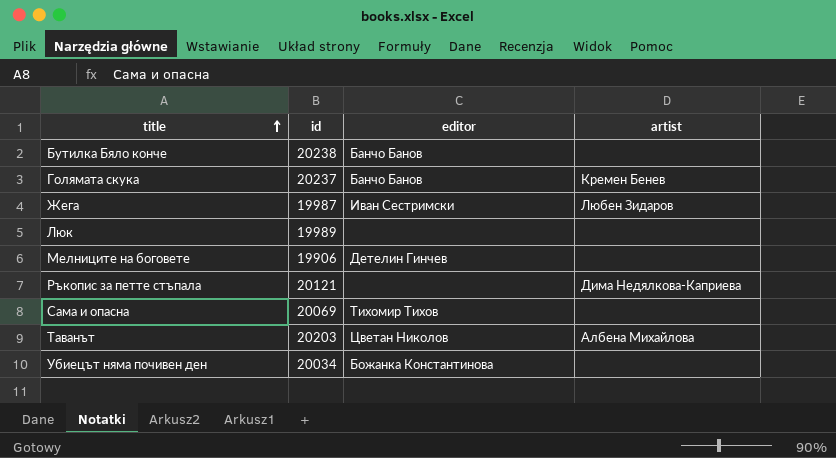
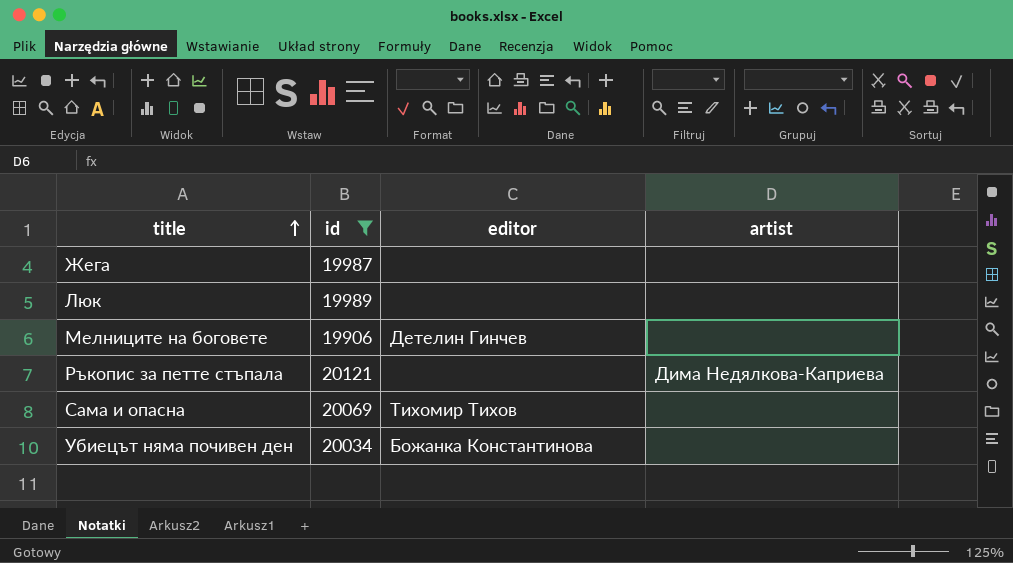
filter: none -> id <= 20121
Жега | editor: Иван Сестримски -> none
Жега | artist: Любен Зидаров -> none

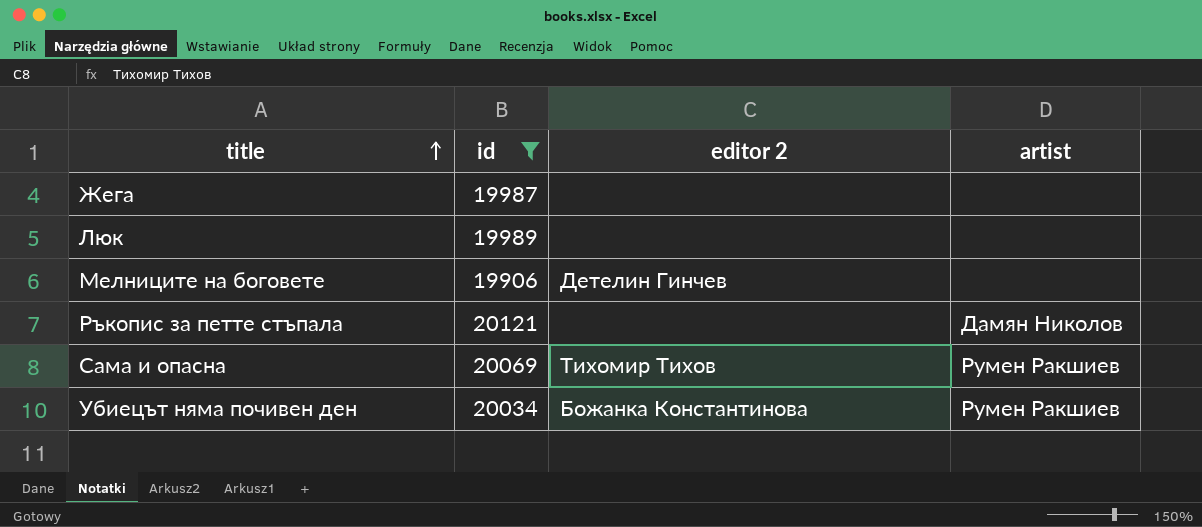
column name: editor -> editor 2
Ръкопис за петте стъпала | artist: Дима Недялкова-Каприева -> Дамян Николов
Сама и опасна | artist: none -> Румен Ракшиев
Убиецът няма почивен ден | artist: none -> Румен Ракшиев

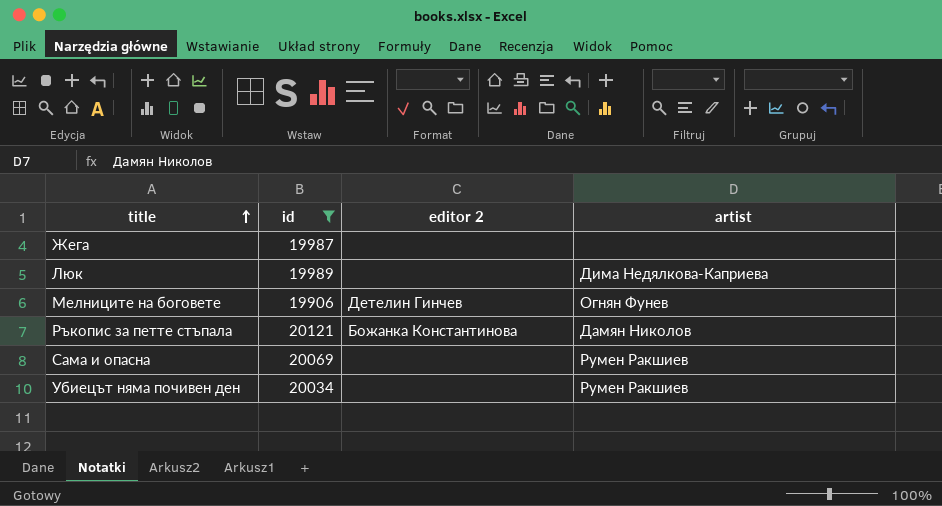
Люк | artist: none -> Дима Недялкова-Каприева
Мелниците на боговете | artist: none -> Огнян Фунев
Ръкопис за петте стъпала | editor 2: none -> Божанка Константинова
Сама и опасна | editor 2: Тихомир Тихов -> none
Убиецът няма почивен ден | editor 2: Божанка Константинова -> none

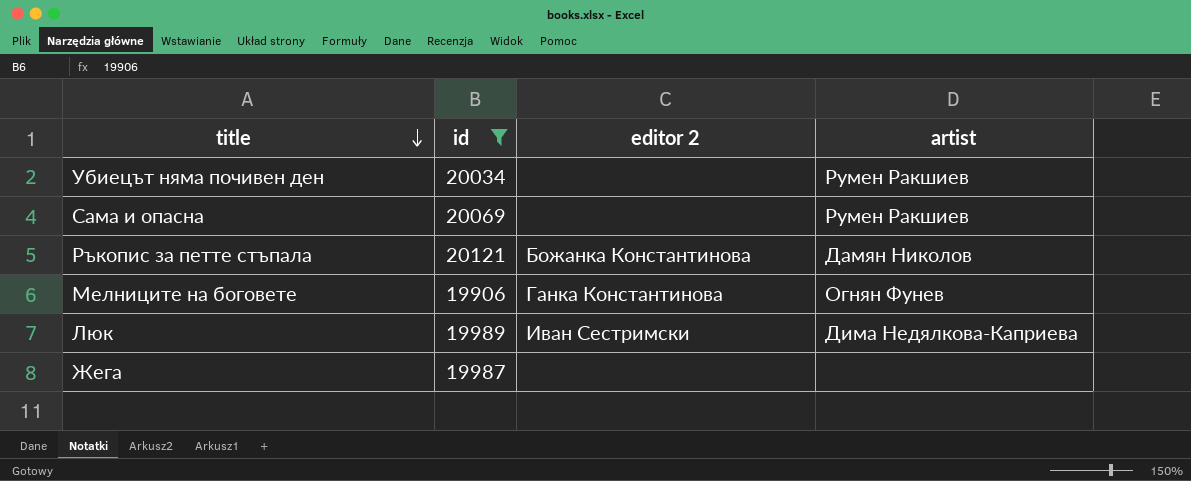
row order: title ascending -> title descending
Мелниците на боговете | editor 2: Детелин Гинчев -> Ганка Константинова
Люк | editor 2: none -> Иван Сестримски

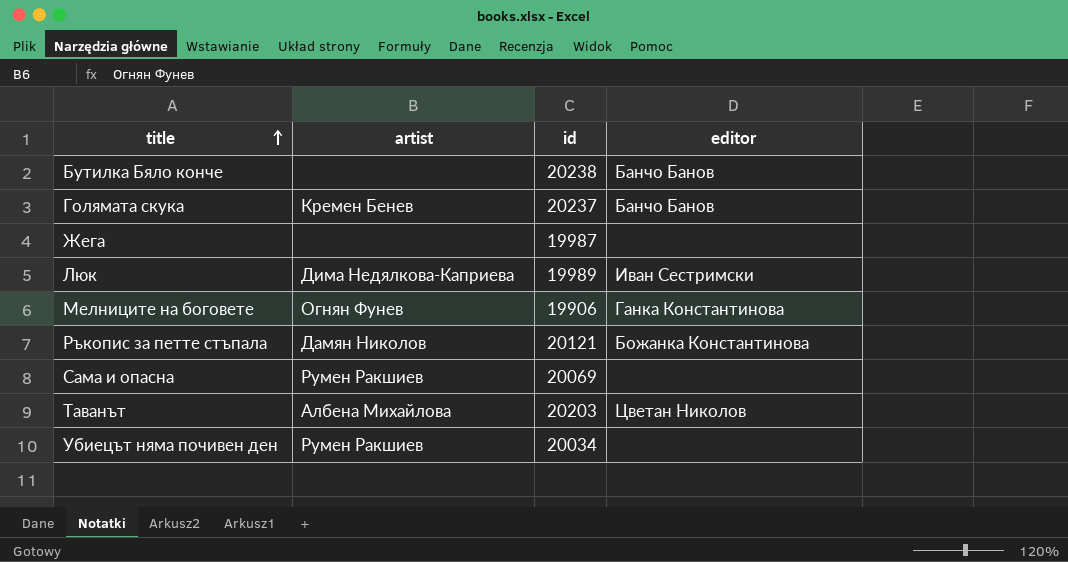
filter: id <= 20121 -> none
row order: title descending -> title ascending
column artist | position: 4 -> 2
column name: editor 2 -> editor

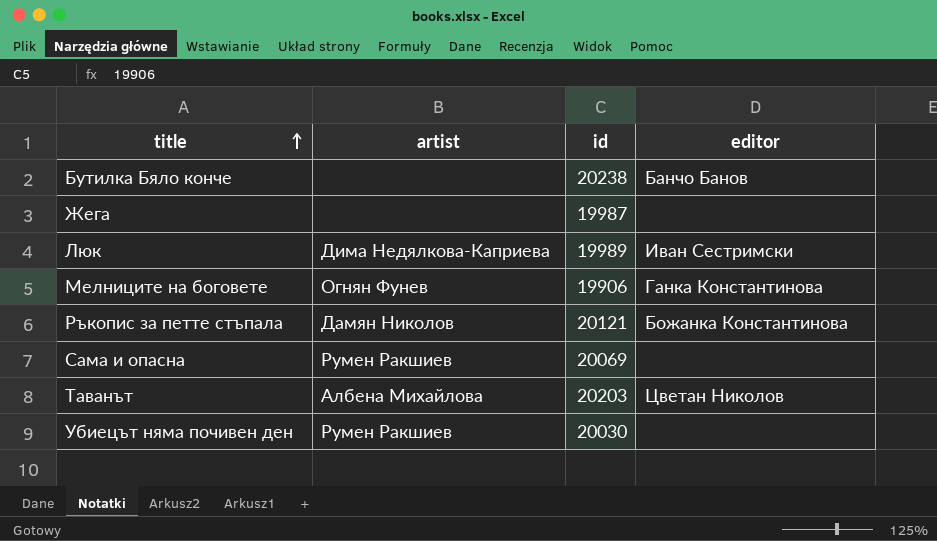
row Голямата скука: Кремен Бенев | 20237 | Банчо Банов -> none
Убиецът няма почивен ден | id: 20034 -> 20030

